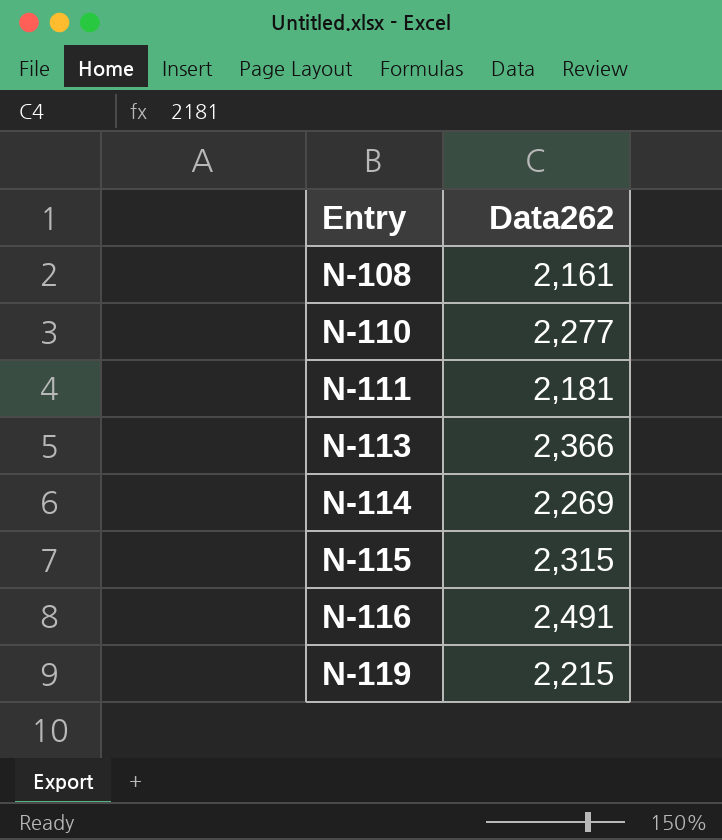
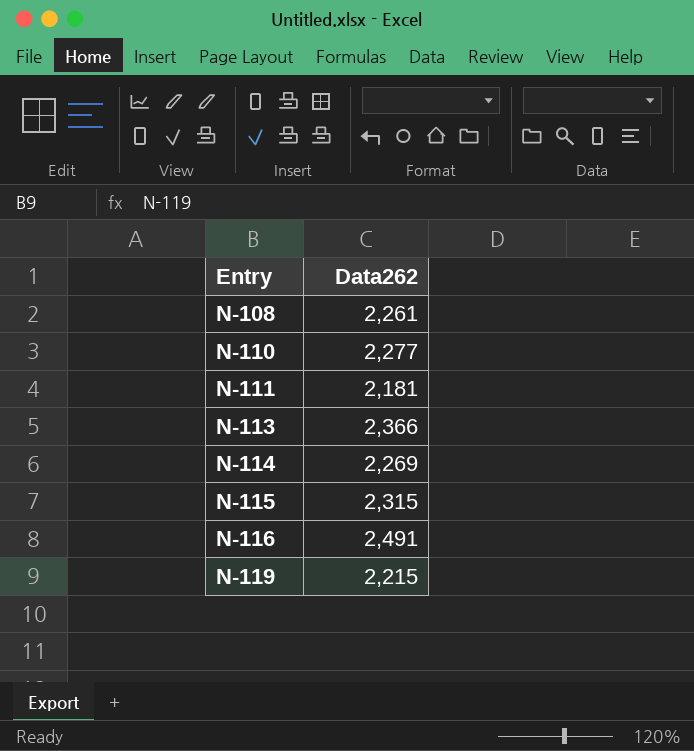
N-108 | Data262: 2,161 -> 2,261

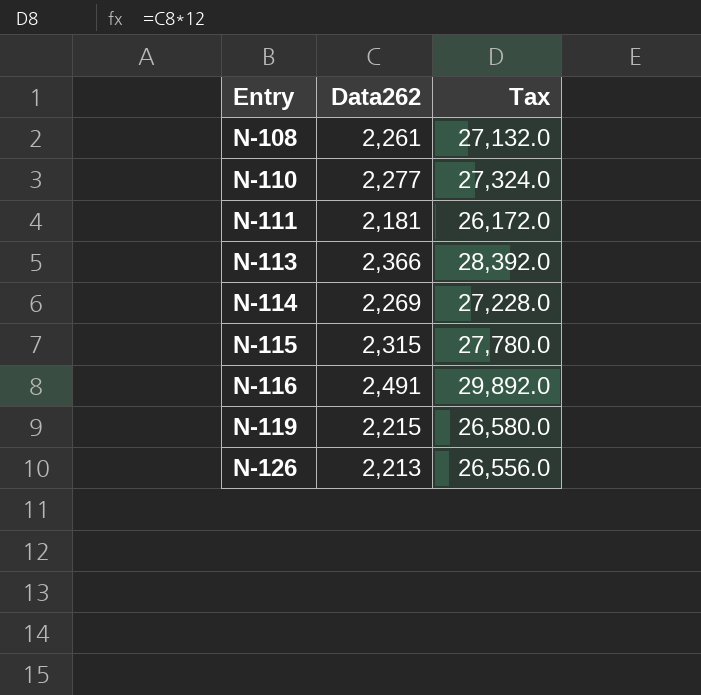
column Tax | formula: none -> [Data262] * 12
row N-126: none -> 2,213 | 26,556.0

